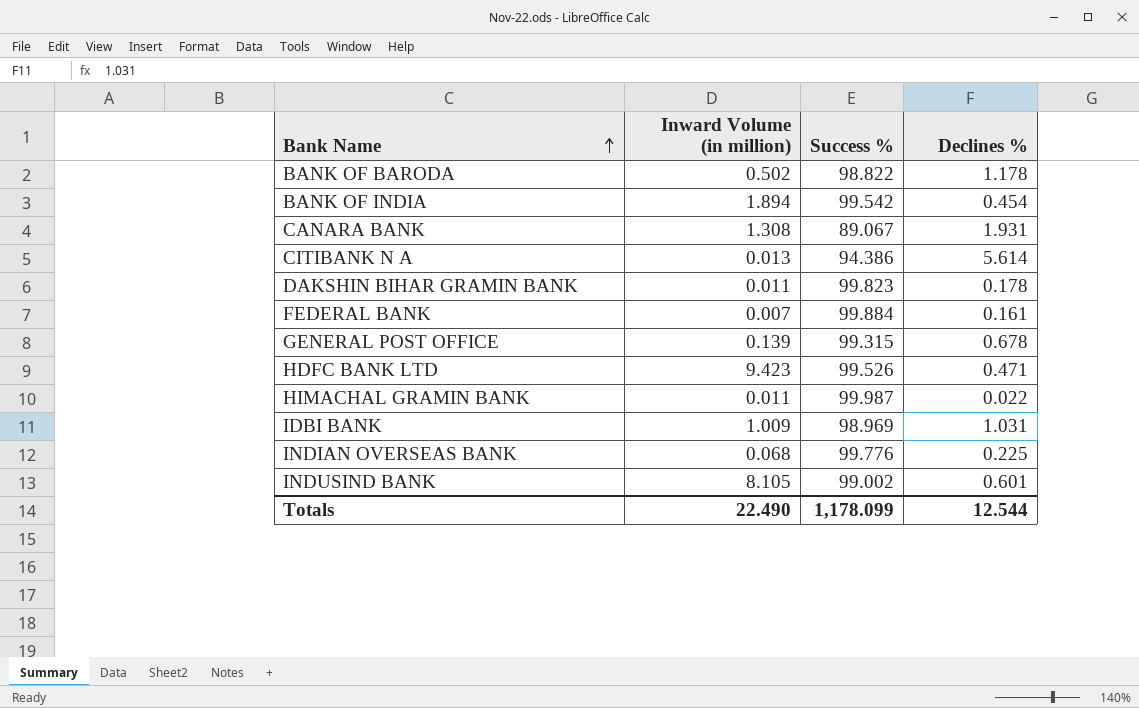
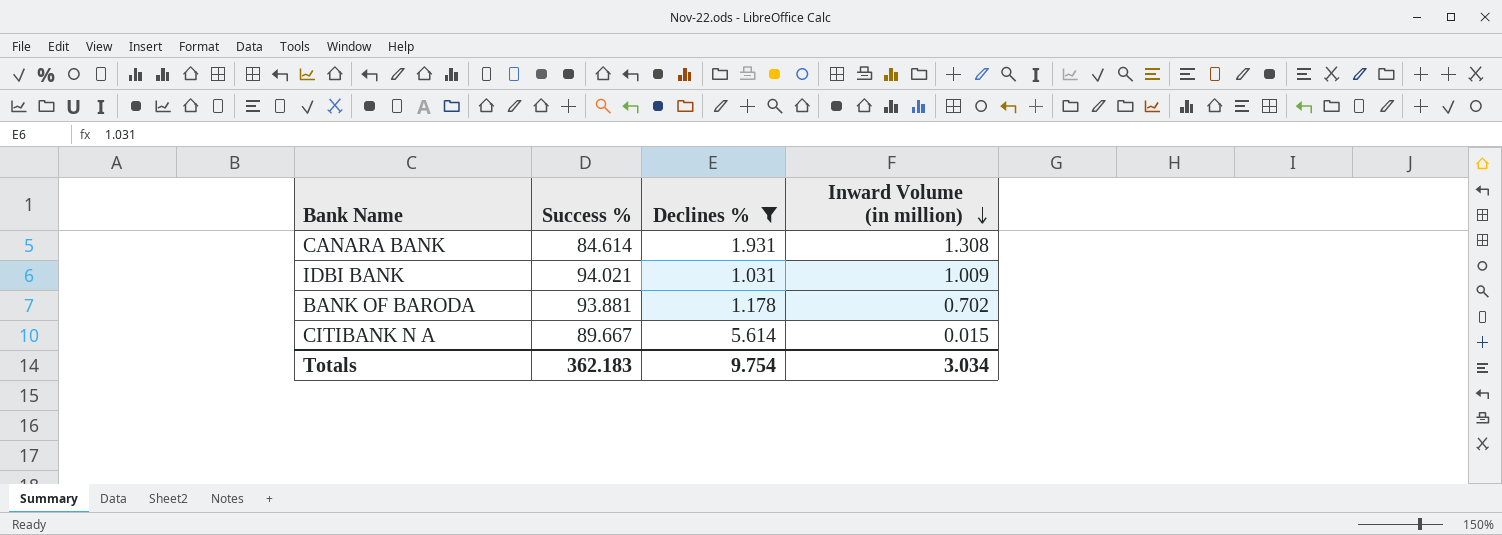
filter: none -> Declines % >= 1.031
row order: Bank Name ascending -> Inward Volume (in million) descending
column Inward Volume (in million) | position: 2 -> 4
CANARA BANK | Success %: 89.067 -> 84.614
IDBI BANK | Success %: 98.969 -> 94.021
BANK OF BARODA | Success %: 98.822 -> 93.881
BANK OF BARODA | Inward Volume (in million): 0.502 -> 0.702
CITIBANK N A | Success %: 94.386 -> 89.667
CITIBANK N A | Inward Volume (in million): 0.013 -> 0.015
Totals | Success %: 1,178.099 -> 362.183
Totals | Declines %: 12.544 -> 9.754
Totals | Inward Volume (in million): 22.490 -> 3.034

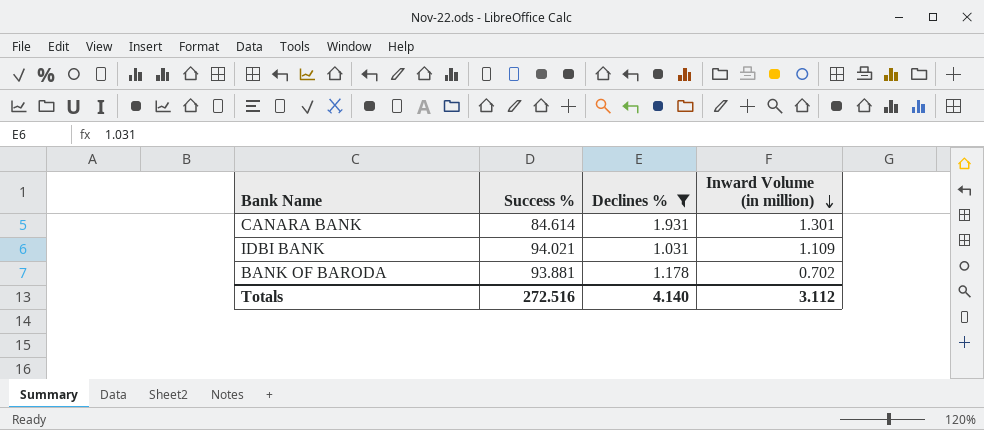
row CITIBANK N A: 89.667 | 5.614 | 0.015 -> none
CANARA BANK | Inward Volume (in million): 1.308 -> 1.301
IDBI BANK | Inward Volume (in million): 1.009 -> 1.109
Totals | Success %: 362.183 -> 272.516
Totals | Declines %: 9.754 -> 4.140
Totals | Inward Volume (in million): 3.034 -> 3.112

